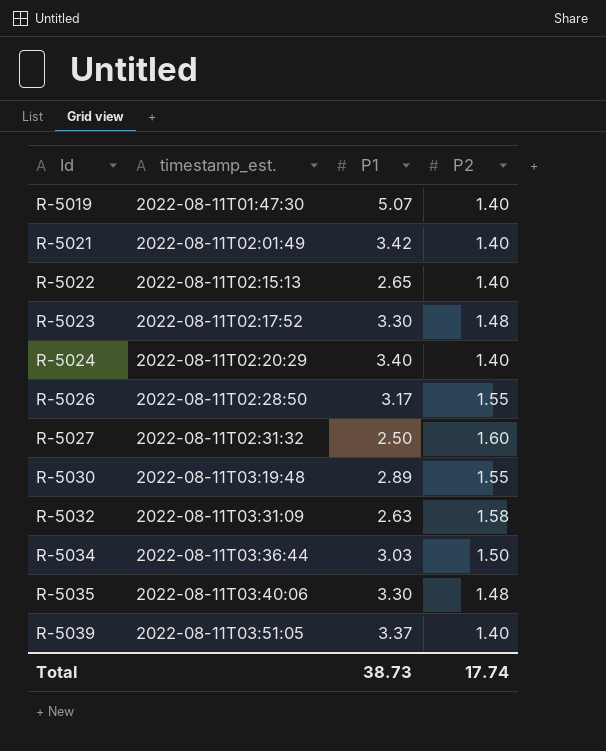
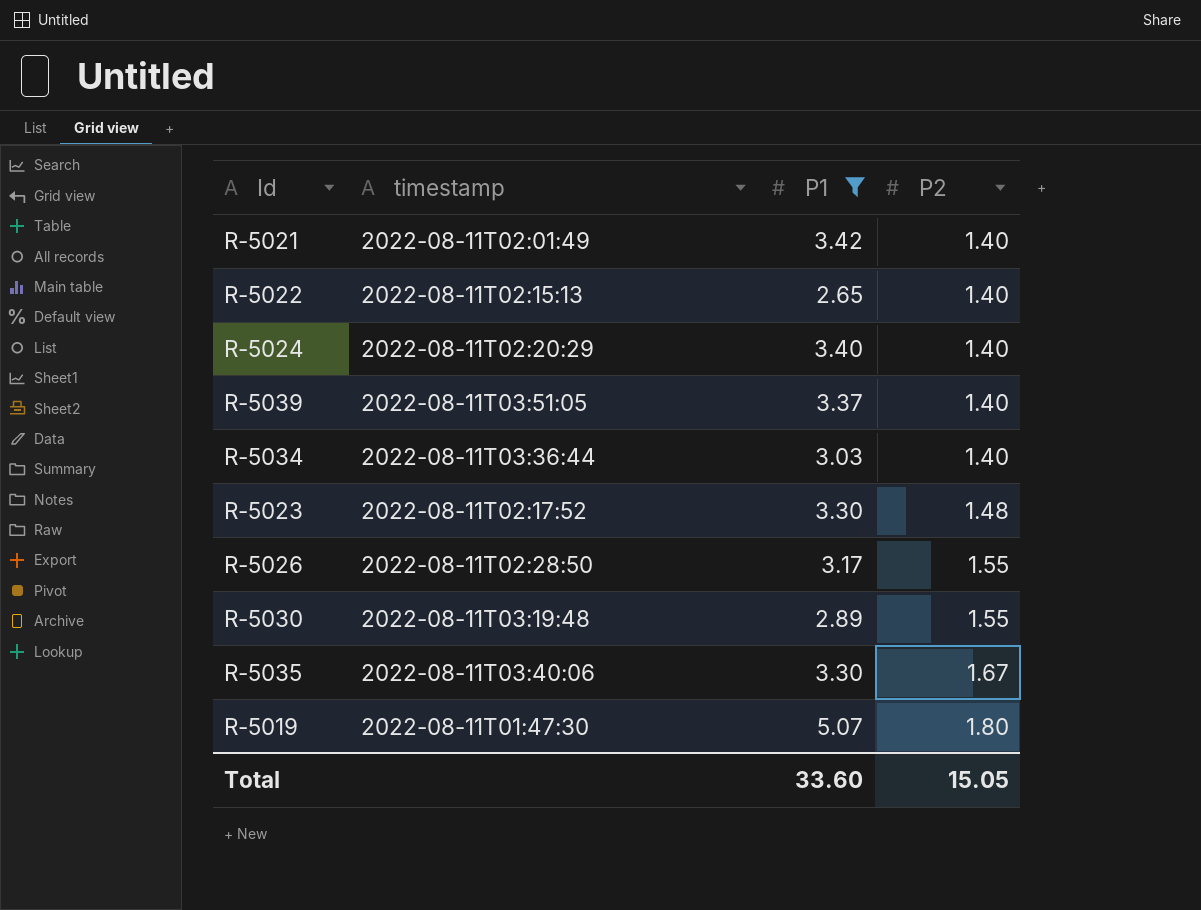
filter: none -> P1 >= 2.65
row order: Id ascending -> P2 ascending
column name: timestamp_est. -> timestamp
R-5034 | P2: 1.50 -> 1.40
R-5035 | P2: 1.48 -> 1.67
R-5019 | P2: 1.40 -> 1.80
Total | P1: 38.73 -> 33.60
Total | P2: 17.74 -> 15.05

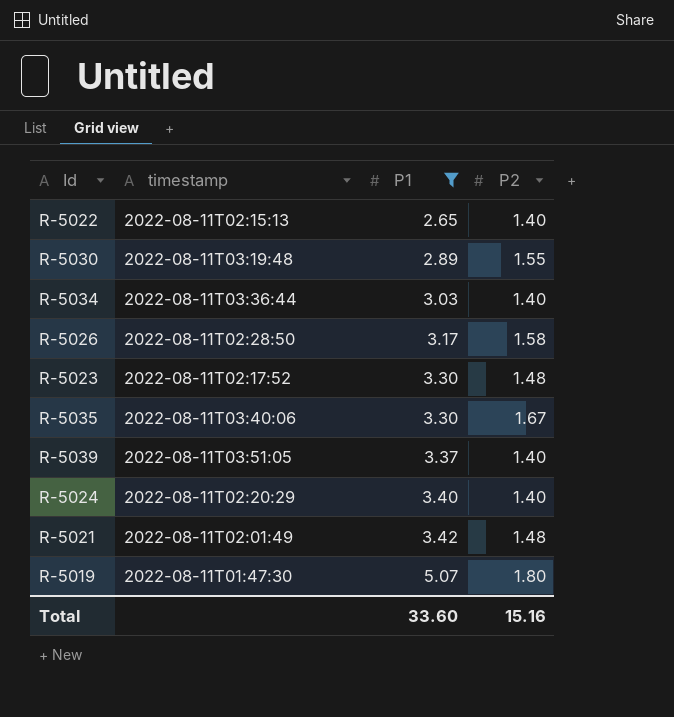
row order: P2 ascending -> P1 ascending
R-5026 | P2: 1.55 -> 1.58
R-5021 | P2: 1.40 -> 1.48
Total | P2: 15.05 -> 15.16

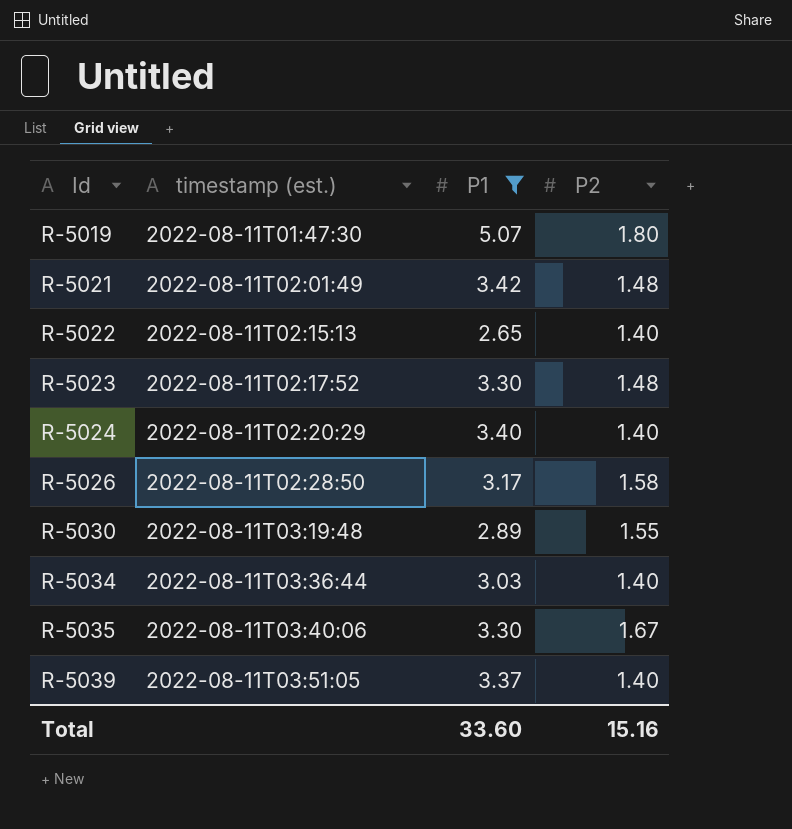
row order: P1 ascending -> Id ascending
column name: timestamp -> timestamp (est.)

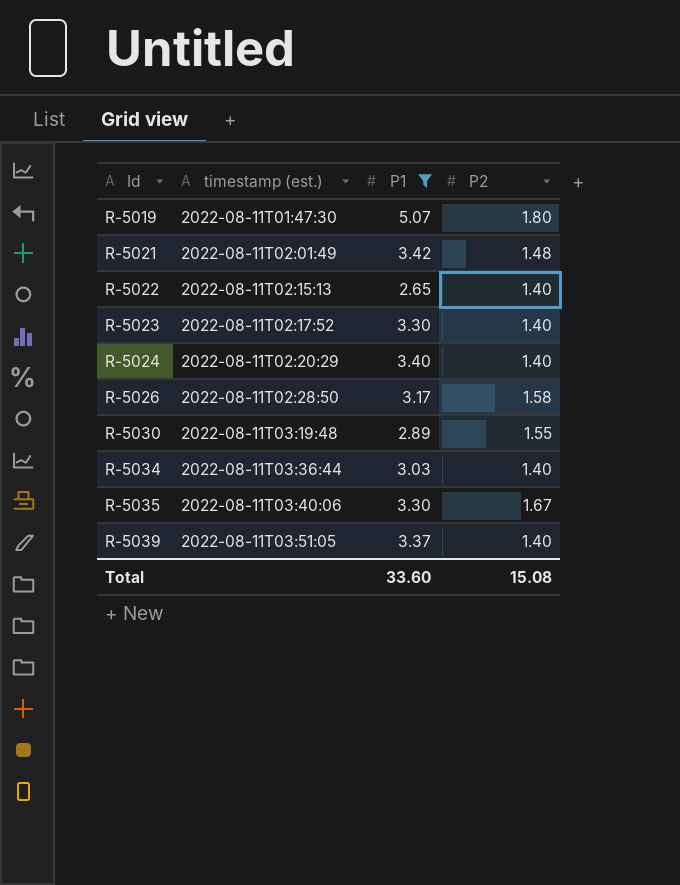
R-5023 | P2: 1.48 -> 1.40
Total | P2: 15.16 -> 15.08

